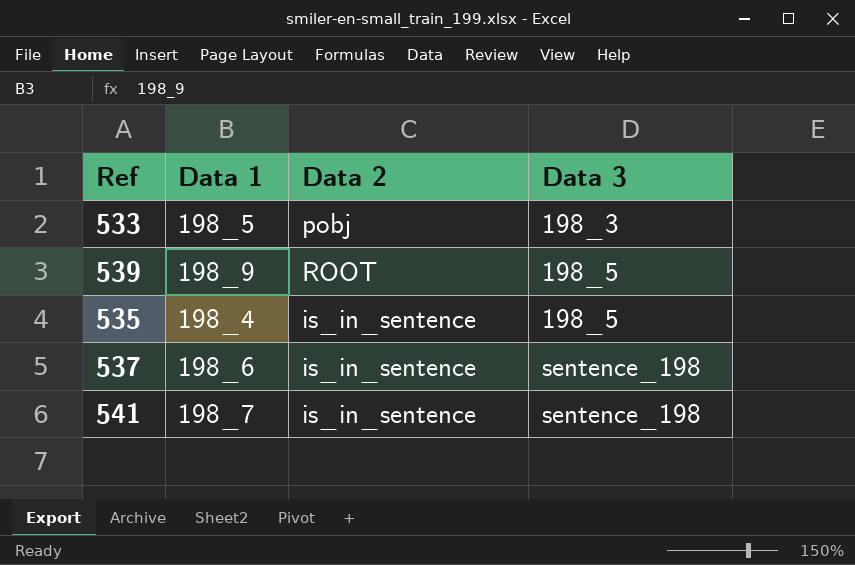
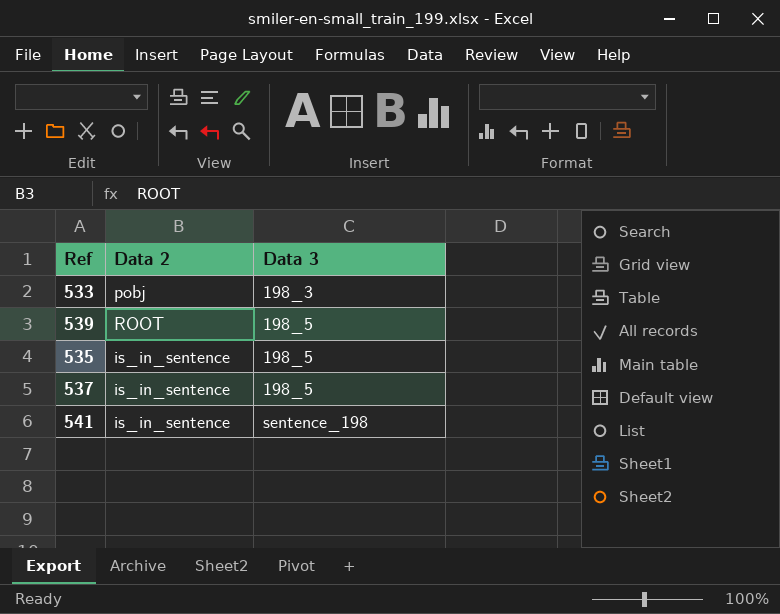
column Data 1 | position: 2 -> none
537 | Data 3: sentence_198 -> 198_5

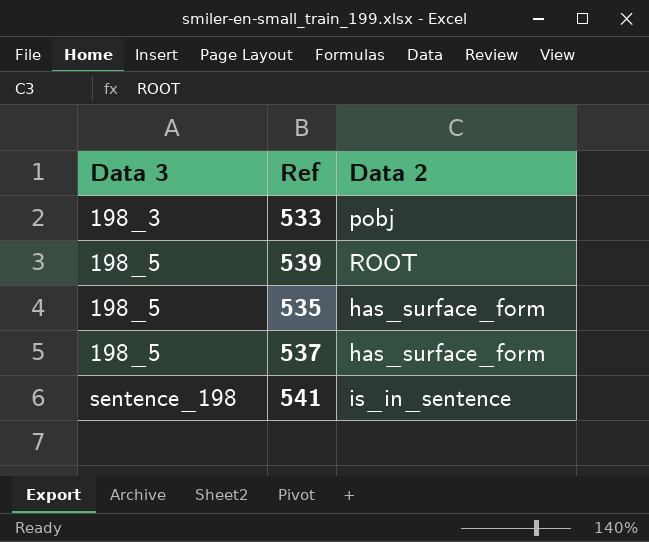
column Data 3 | position: 3 -> 1
535 | Data 2: is_in_sentence -> has_surface_form
537 | Data 2: is_in_sentence -> has_surface_form

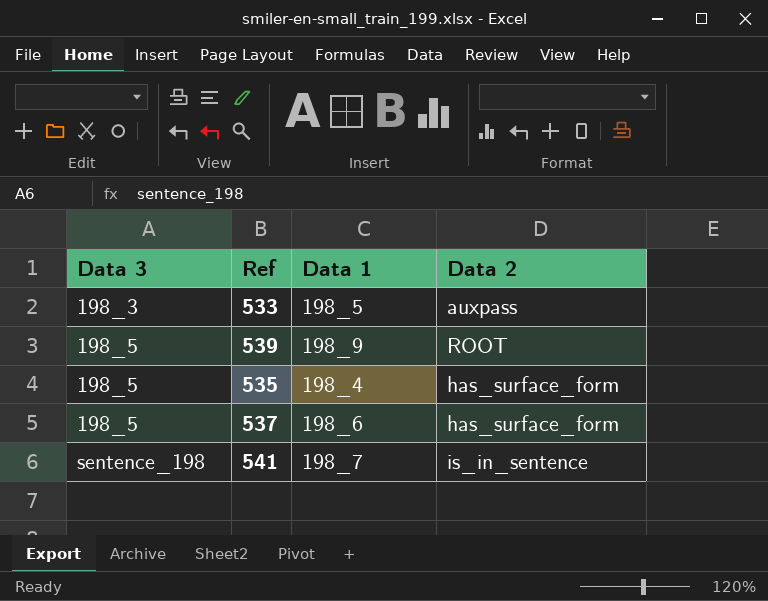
column Data 1 | position: none -> 3
533 | Data 2: pobj -> auxpass

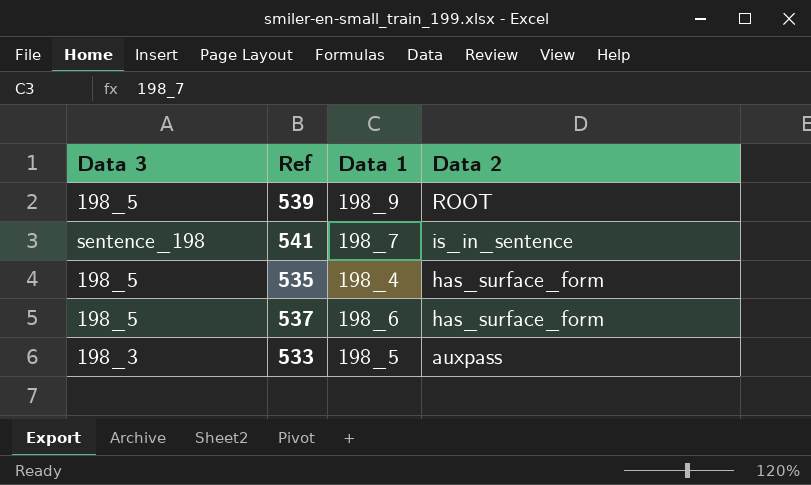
row order: Data 3 ascending -> Data 2 descending

